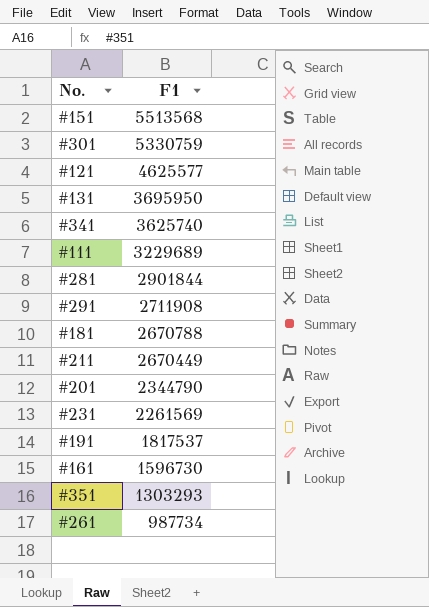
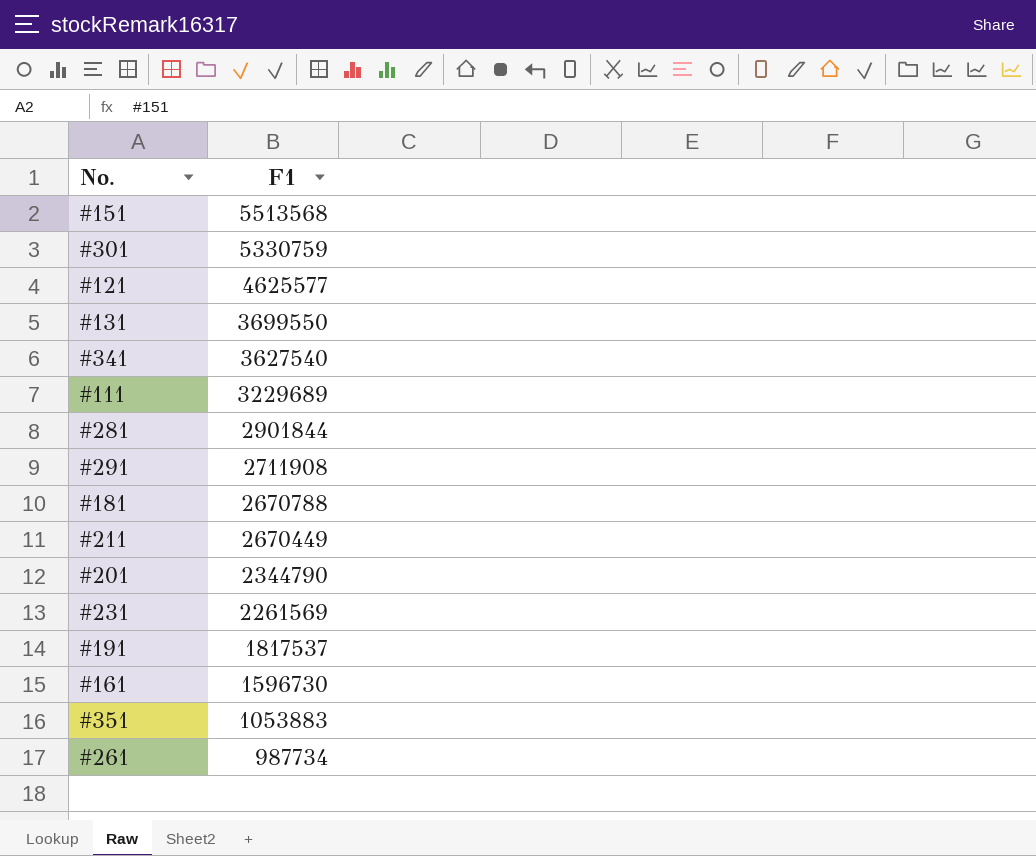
#131 | F1: 3695950 -> 3699550
#341 | F1: 3625740 -> 3627540
#351 | F1: 1303293 -> 1053883

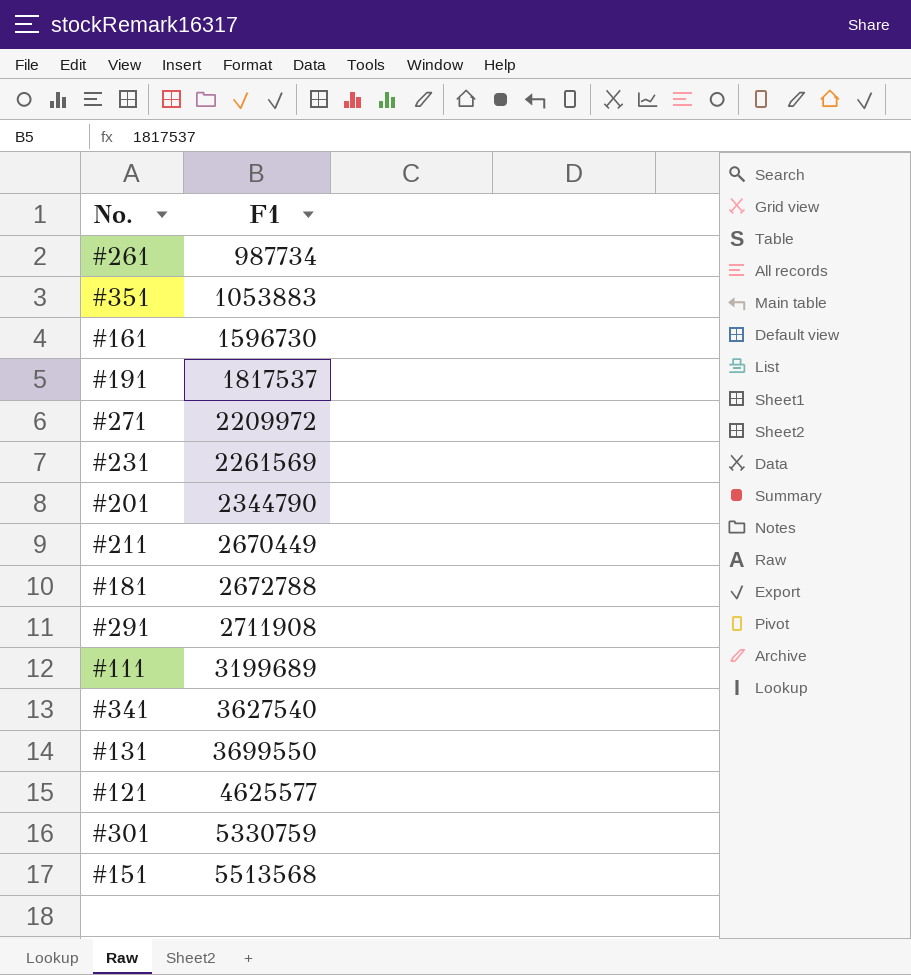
row order: F1 descending -> F1 ascending
row #281: 2901844 -> none
row #271: none -> 2209972
#181 | F1: 2670788 -> 2672788
#111 | F1: 3229689 -> 3199689

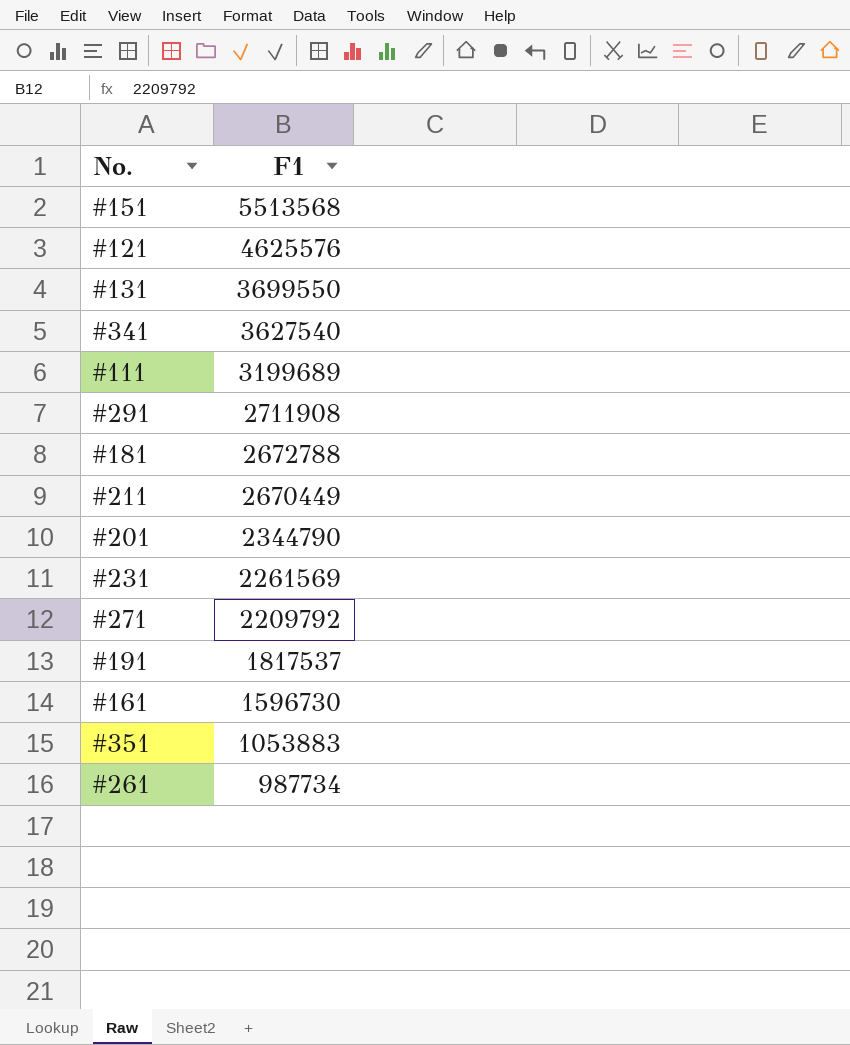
row order: F1 ascending -> F1 descending
row #301: 5330759 -> none
#121 | F1: 4625577 -> 4625576
#271 | F1: 2209972 -> 2209792

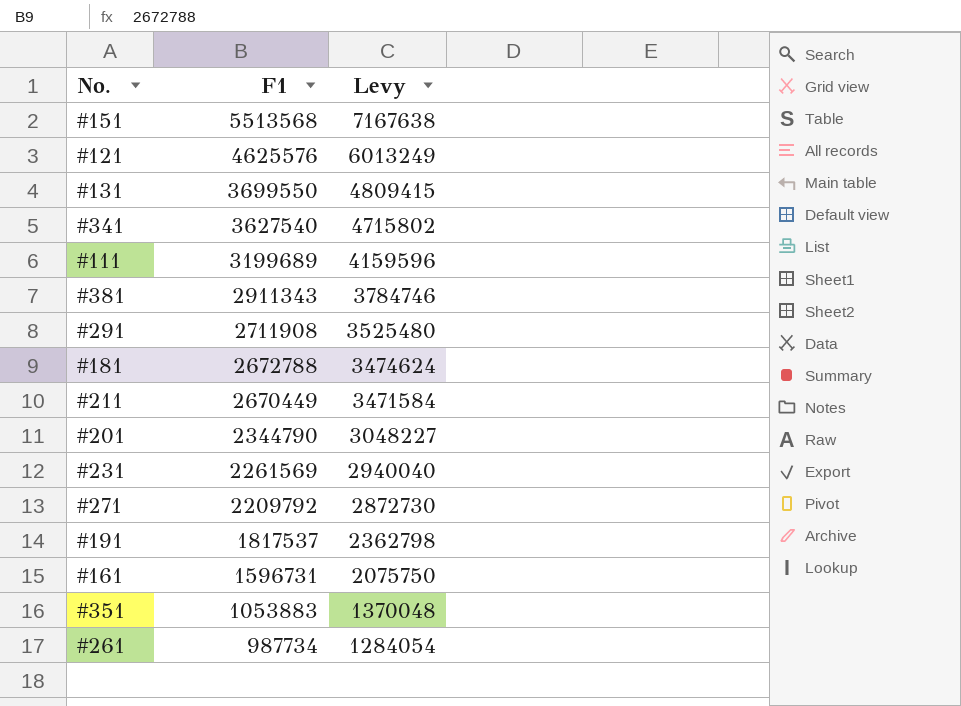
column Levy | formula: none -> [F1] * 1.3
row #381: none -> 2911343 | 3784746
#161 | F1: 1596730 -> 1596731

